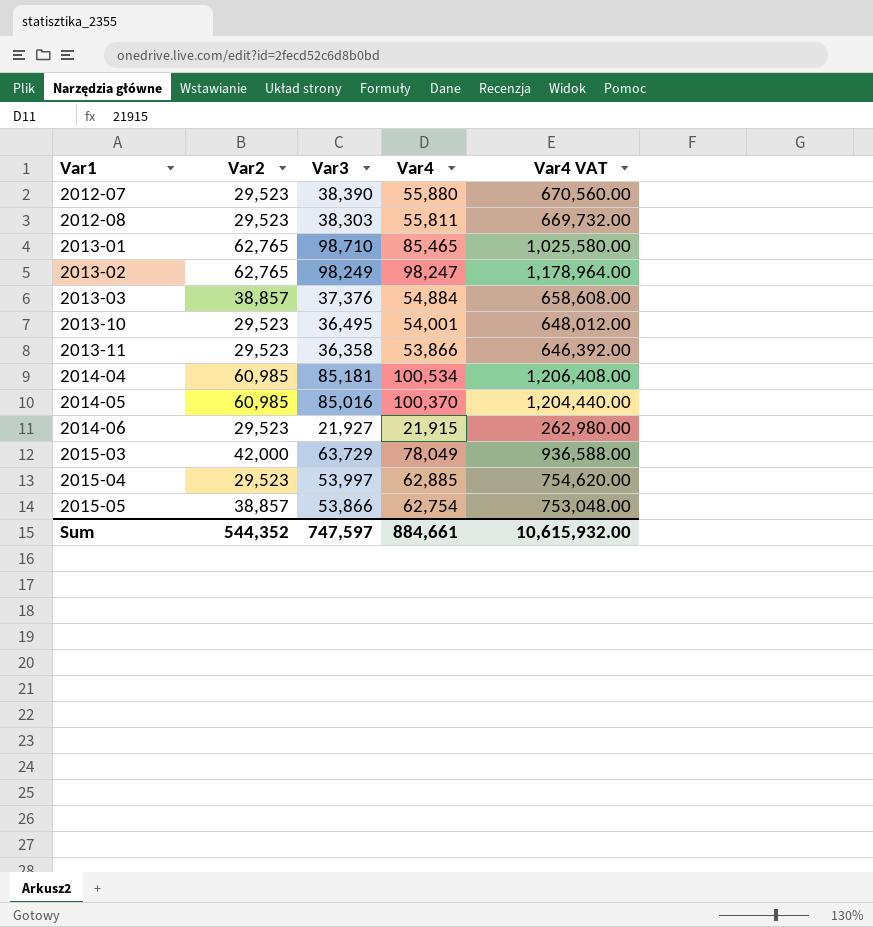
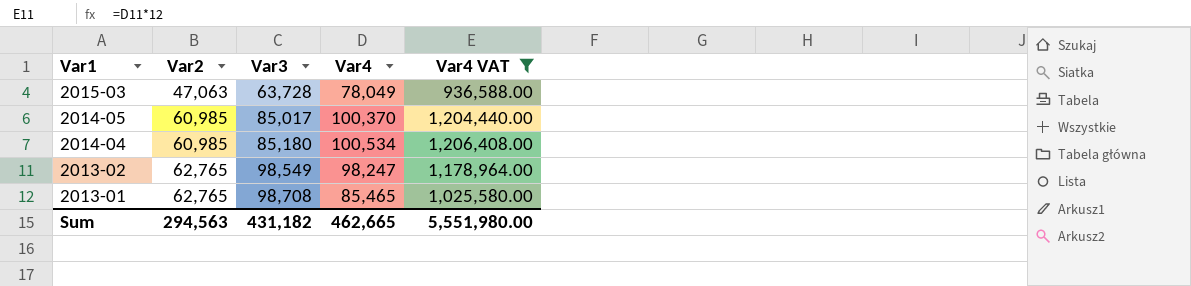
filter: none -> Var4 VAT >= 936,588.00
row order: Var1 ascending -> Var1 descending
2015-03 | Var2: 42,000 -> 47,063
2015-03 | Var3: 63,729 -> 63,728
2014-05 | Var3: 85,016 -> 85,017
2014-04 | Var3: 85,181 -> 85,180
2013-02 | Var3: 98,249 -> 98,549
2013-01 | Var3: 98,710 -> 98,708
Sum | Var2: 544,352 -> 294,563
Sum | Var3: 747,597 -> 431,182
Sum | Var4: 884,661 -> 462,665
Sum | Var4 VAT: 10,615,932.00 -> 5,551,980.00

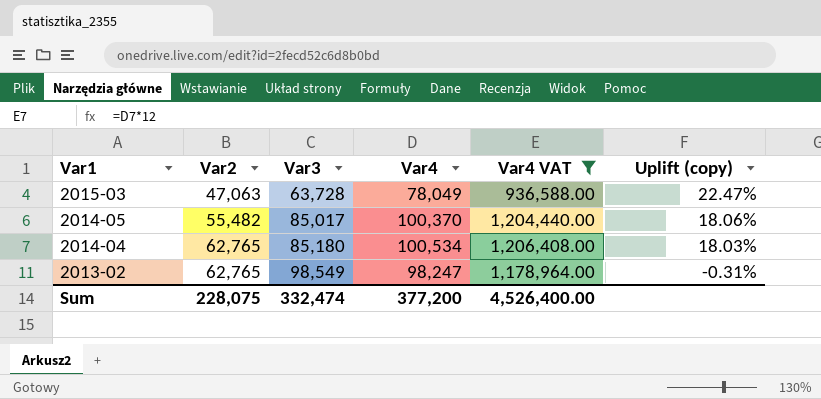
column Uplift (copy) | formula: none -> ([Var4] - [Var3]) / [Var3]
row 2013-01: 62,765 | 98,708 | 85,465 | 1,025,580.00 -> none
2014-05 | Var2: 60,985 -> 55,482
2014-04 | Var2: 60,985 -> 62,765
Sum | Var2: 294,563 -> 228,075
Sum | Var3: 431,182 -> 332,474
Sum | Var4: 462,665 -> 377,200
Sum | Var4 VAT: 5,551,980.00 -> 4,526,400.00

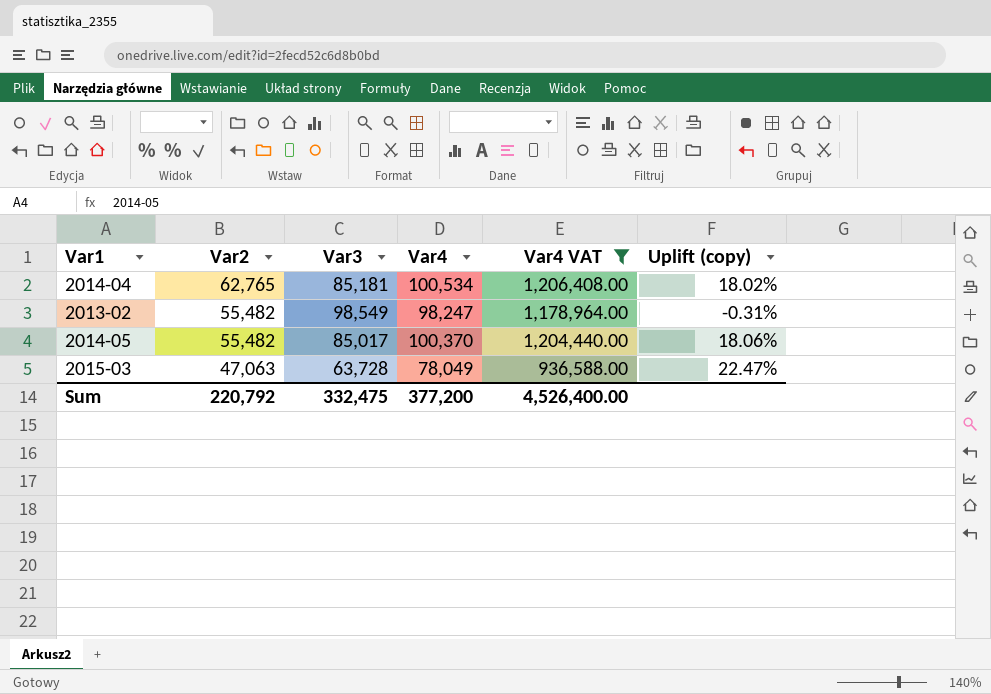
row order: Var1 descending -> Var2 descending
2014-04 | Var3: 85,180 -> 85,181
2014-04 | Uplift (copy): 18.03% -> 18.02%
2013-02 | Var2: 62,765 -> 55,482
Sum | Var2: 228,075 -> 220,792
Sum | Var3: 332,474 -> 332,475

